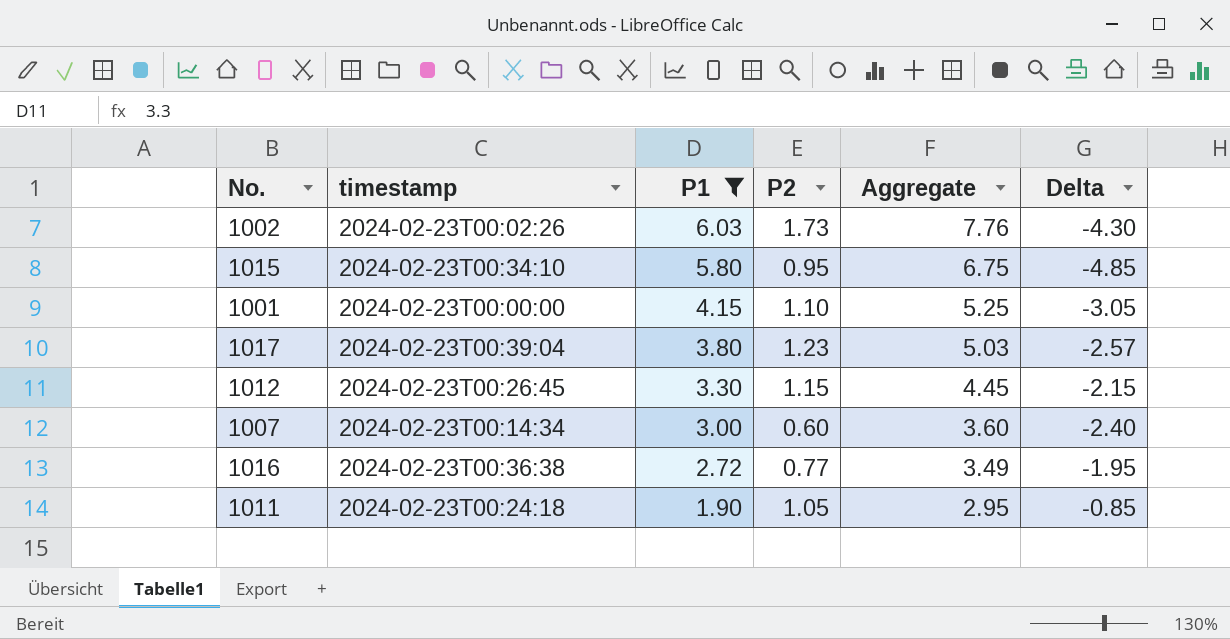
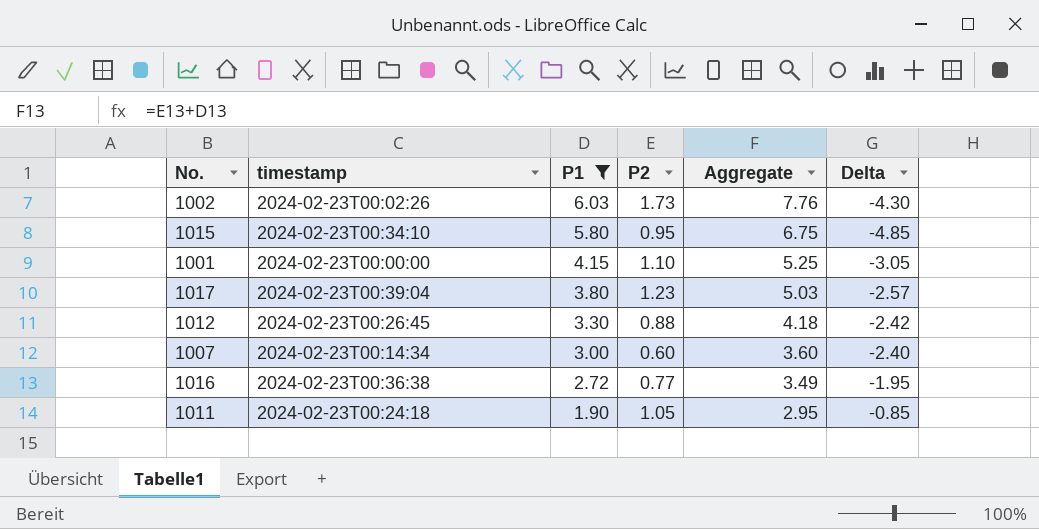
1012 | P2: 1.15 -> 0.88
1012 | Aggregate: 4.45 -> 4.18
1012 | Delta: -2.15 -> -2.42

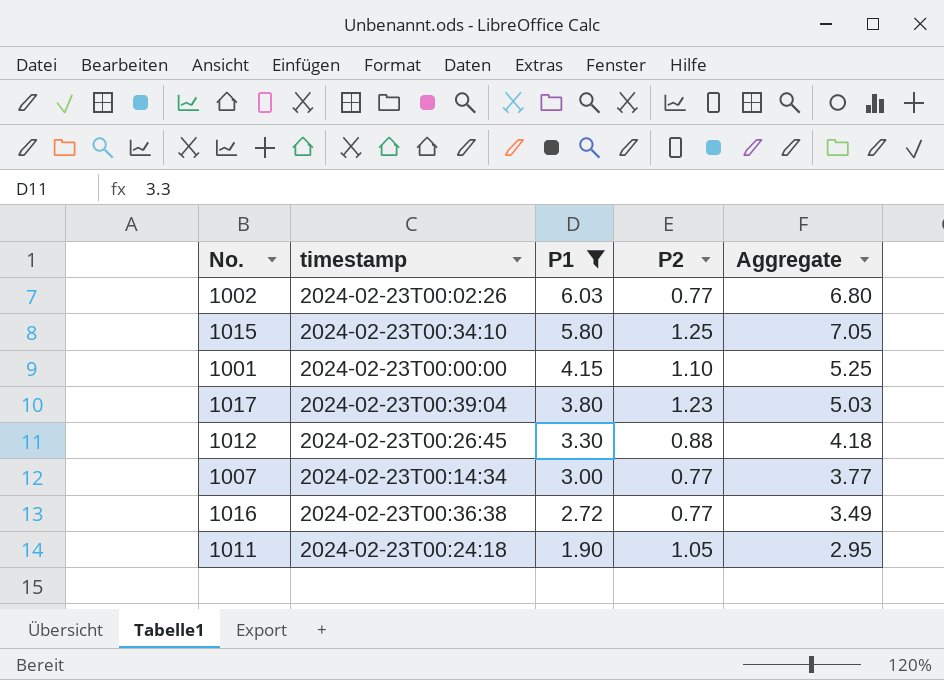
column Delta | formula: [P2] - [P1] -> none
1002 | P2: 1.73 -> 0.77
1002 | Aggregate: 7.76 -> 6.80
1015 | P2: 0.95 -> 1.25
1015 | Aggregate: 6.75 -> 7.05
1007 | P2: 0.60 -> 0.77
1007 | Aggregate: 3.60 -> 3.77

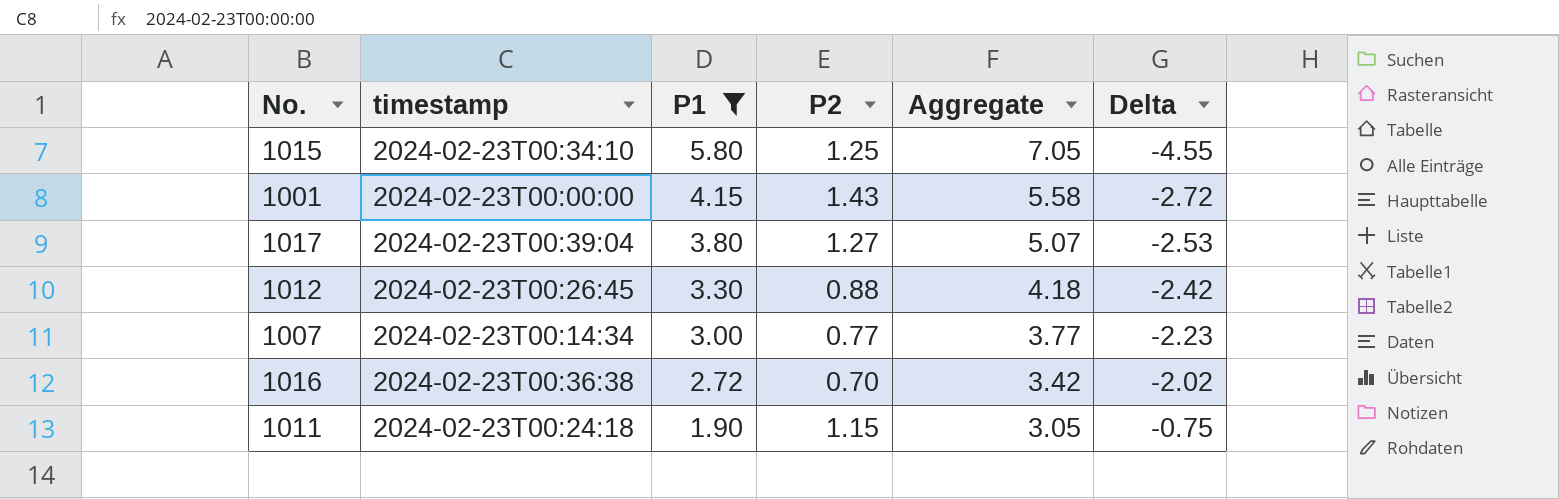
column Delta | formula: none -> [P2] - [P1]
row 1002: 2024-02-23T00:02:26 | 6.03 | 0.77 | 6.80 -> none
1001 | P2: 1.10 -> 1.43
1001 | Aggregate: 5.25 -> 5.58
1017 | P2: 1.23 -> 1.27
1017 | Aggregate: 5.03 -> 5.07
1016 | P2: 0.77 -> 0.70
1016 | Aggregate: 3.49 -> 3.42
1011 | P2: 1.05 -> 1.15
1011 | Aggregate: 2.95 -> 3.05

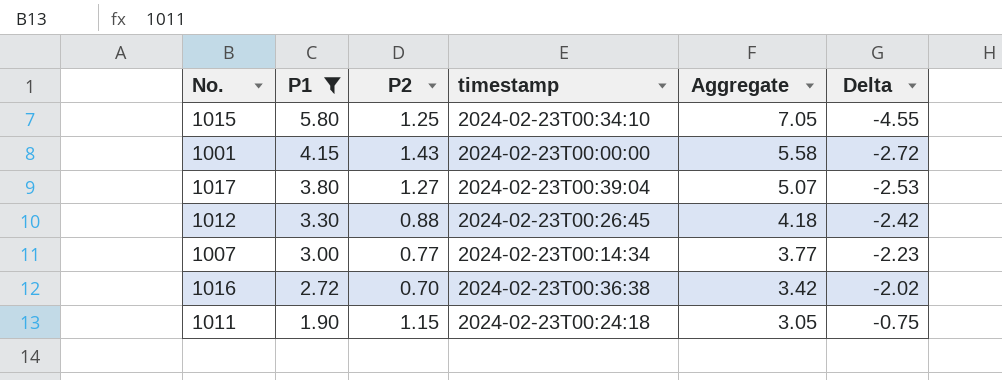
column timestamp | position: 2 -> 4

